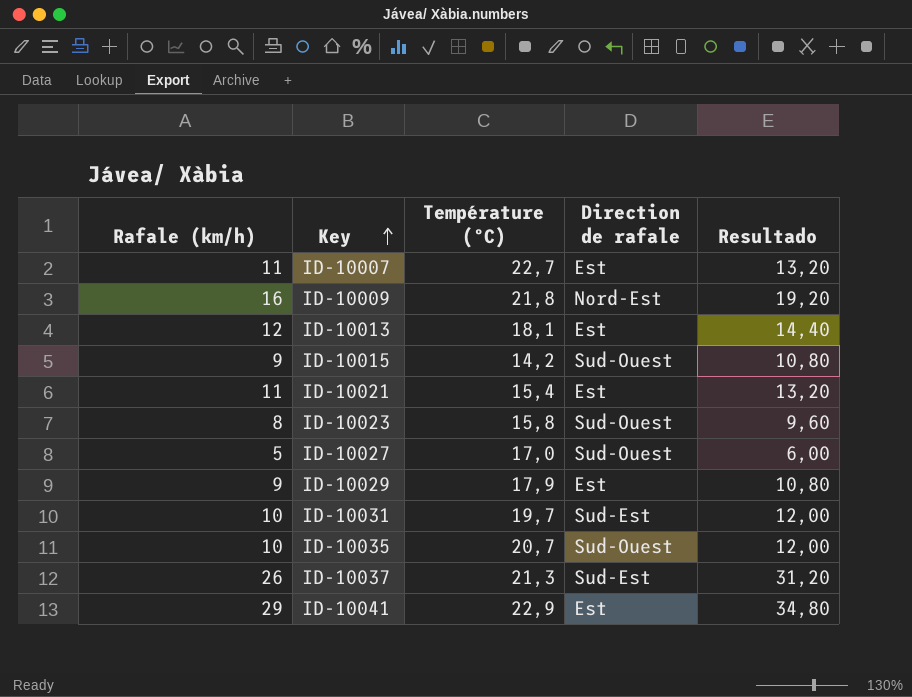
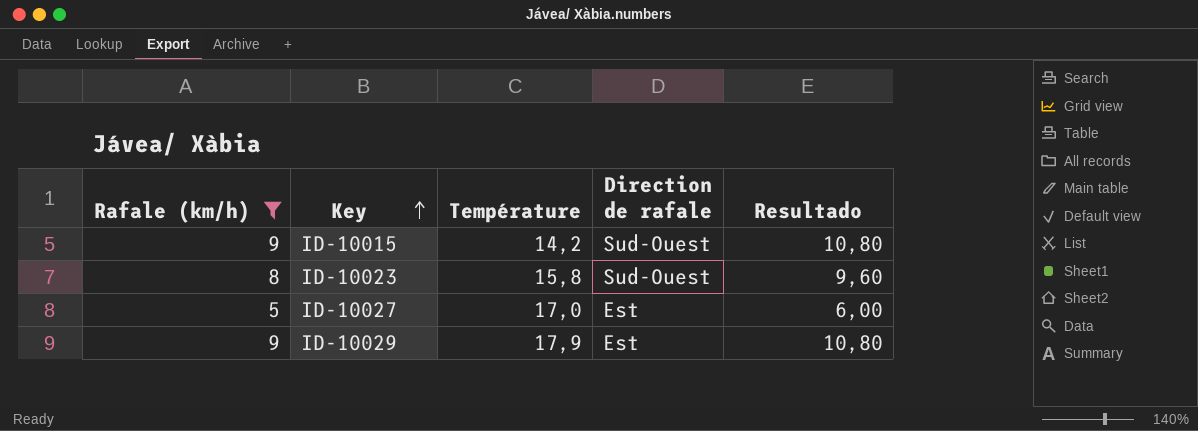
filter: none -> Rafale (km/h) <= 9
column name: Température (ºC) -> Température
ID-10027 | Direction de rafale: Sud-Ouest -> Est

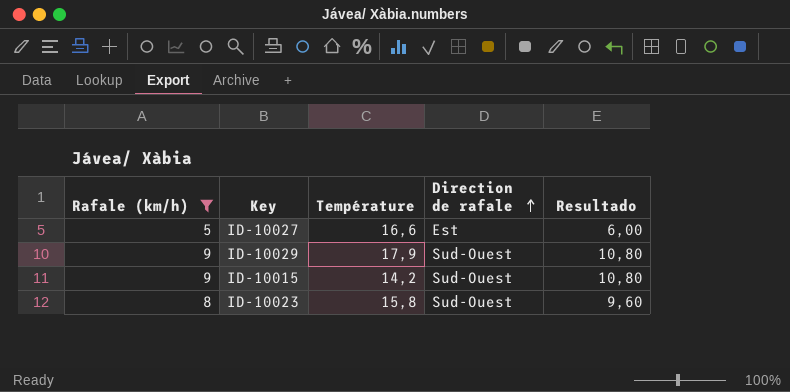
row order: Key ascending -> Direction de rafale ascending
ID-10027 | Température: 17,0 -> 16,6
ID-10029 | Direction de rafale: Est -> Sud-Ouest

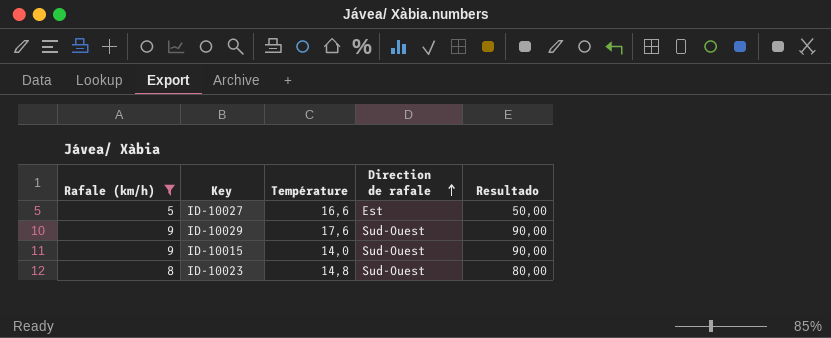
column Resultado | formula: [Rafale (km/h)] * 1,2 -> [Rafale (km/h)] * 10
ID-10029 | Température: 17,9 -> 17,6
ID-10015 | Température: 14,2 -> 14,0
ID-10023 | Température: 15,8 -> 14,8

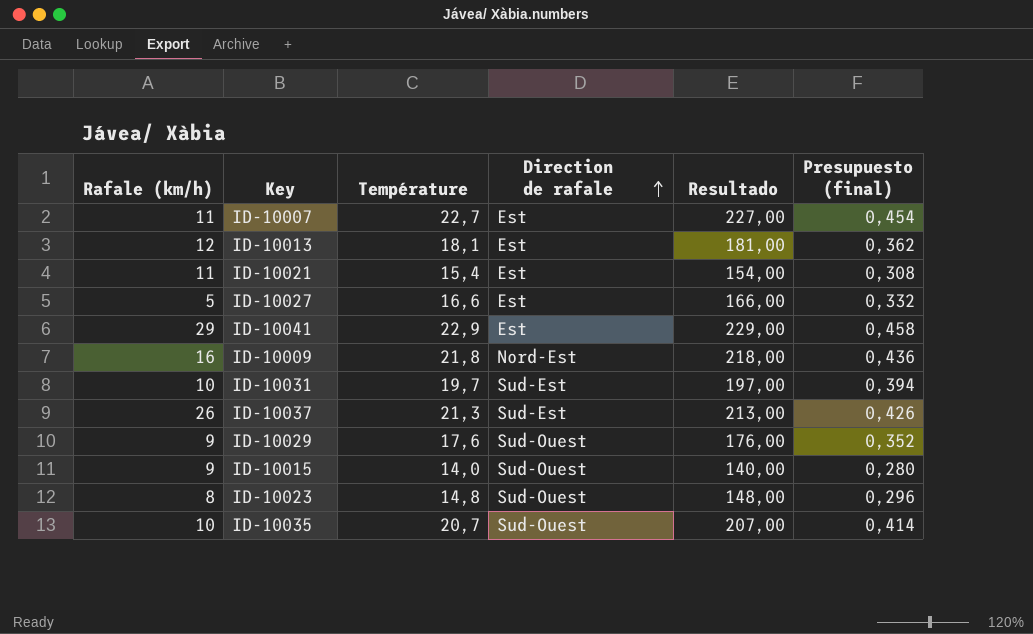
filter: Rafale (km/h) <= 9 -> none
column Resultado | formula: [Rafale (km/h)] * 10 -> [Température] * 10
column Presupuesto (final) | formula: none -> [Température] * 0,02

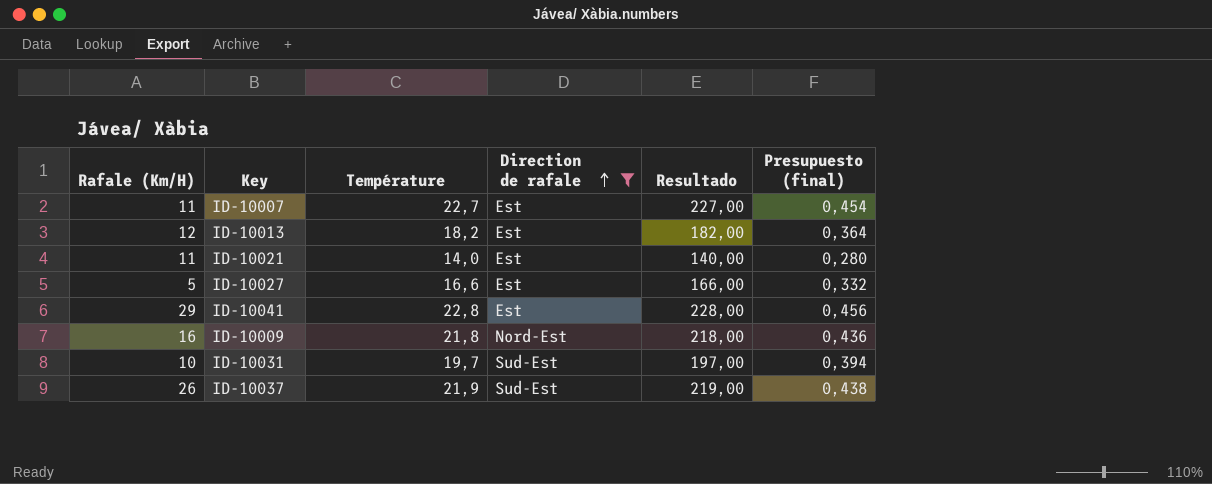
filter: none -> Direction de rafale != Sud-Ouest
column name: Rafale (km/h) -> Rafale (Km/H)
ID-10013 | Température: 18,1 -> 18,2
ID-10013 | Resultado: 181,00 -> 182,00
ID-10013 | Presupuesto (final): 0,362 -> 0,364
ID-10021 | Température: 15,4 -> 14,0
ID-10021 | Resultado: 154,00 -> 140,00
ID-10021 | Presupuesto (final): 0,308 -> 0,280
ID-10041 | Température: 22,9 -> 22,8
ID-10041 | Resultado: 229,00 -> 228,00
ID-10041 | Presupuesto (final): 0,458 -> 0,456
ID-10037 | Température: 21,3 -> 21,9
ID-10037 | Resultado: 213,00 -> 219,00
ID-10037 | Presupuesto (final): 0,426 -> 0,438

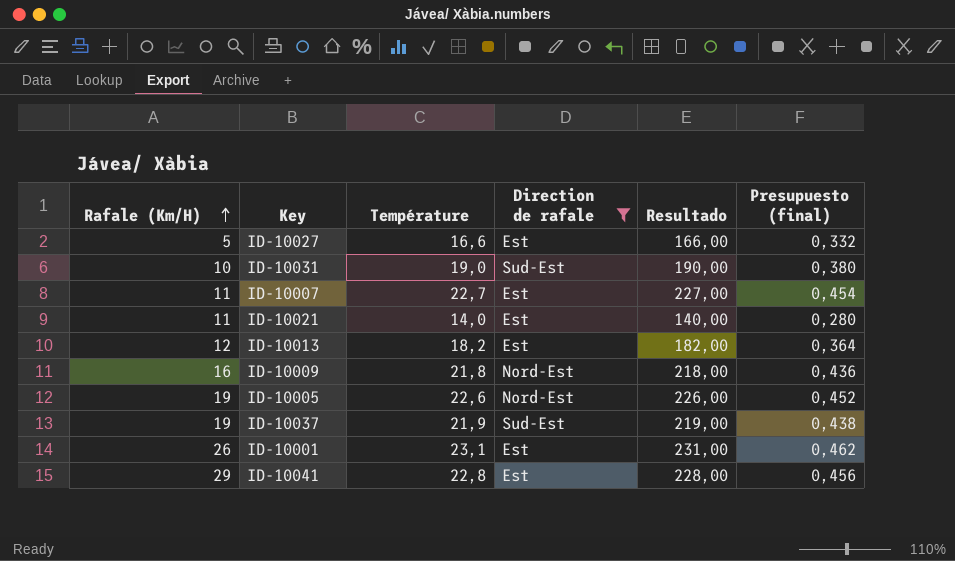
row order: Direction de rafale ascending -> Rafale (Km/H) ascending
ID-10031 | Température: 19,7 -> 19,0
ID-10031 | Resultado: 197,00 -> 190,00
ID-10031 | Presupuesto (final): 0,394 -> 0,380
row ID-10005: none -> 19 | 22,6 | Nord-Est | 226,00 | 0,452
ID-10037 | Rafale (Km/H): 26 -> 19
row ID-10001: none -> 26 | 23,1 | Est | 231,00 | 0,462

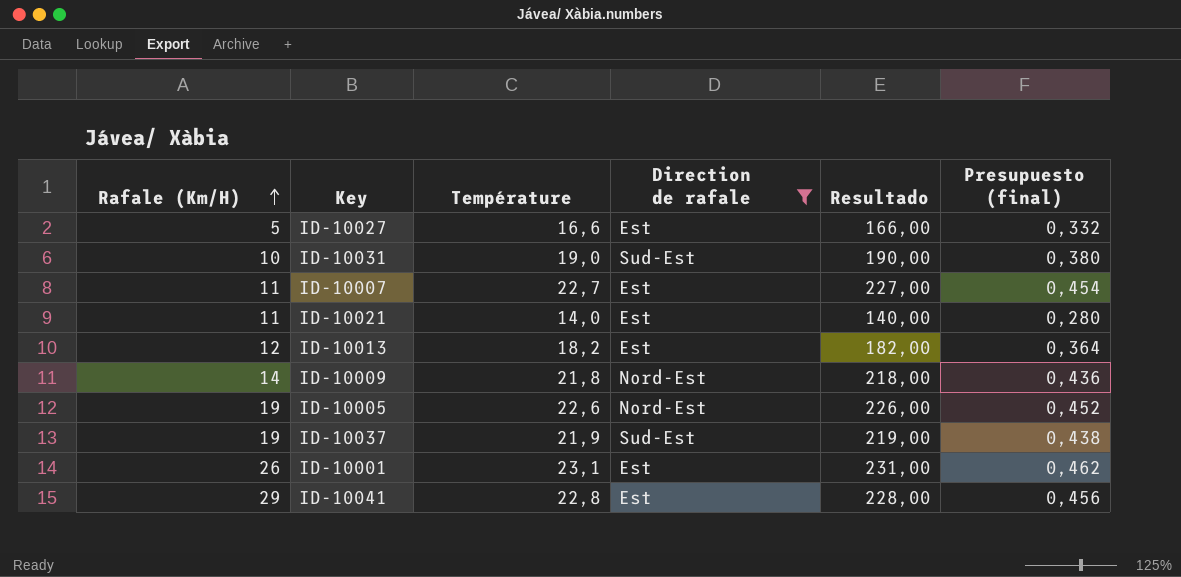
ID-10009 | Rafale (Km/H): 16 -> 14

